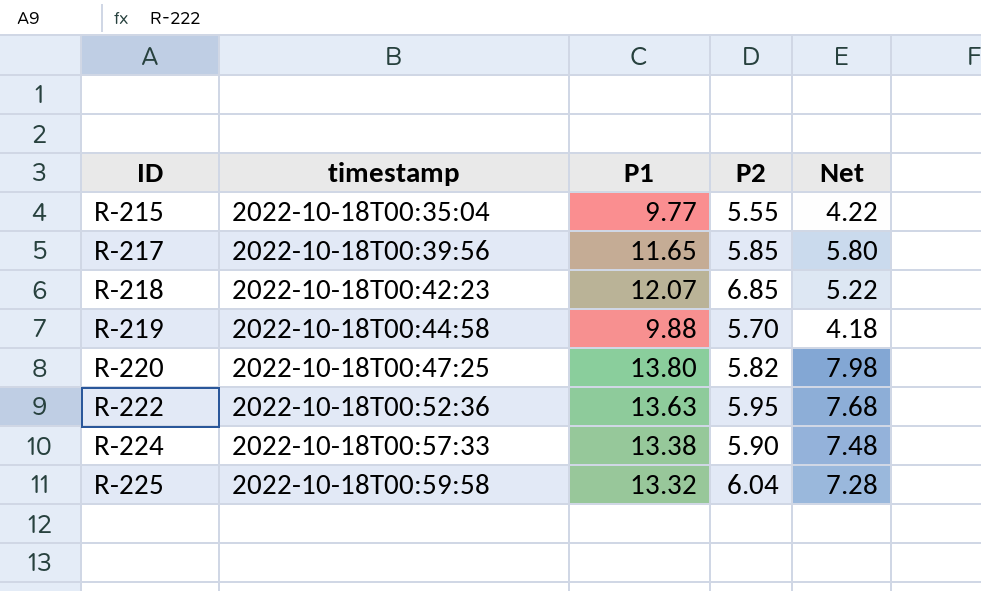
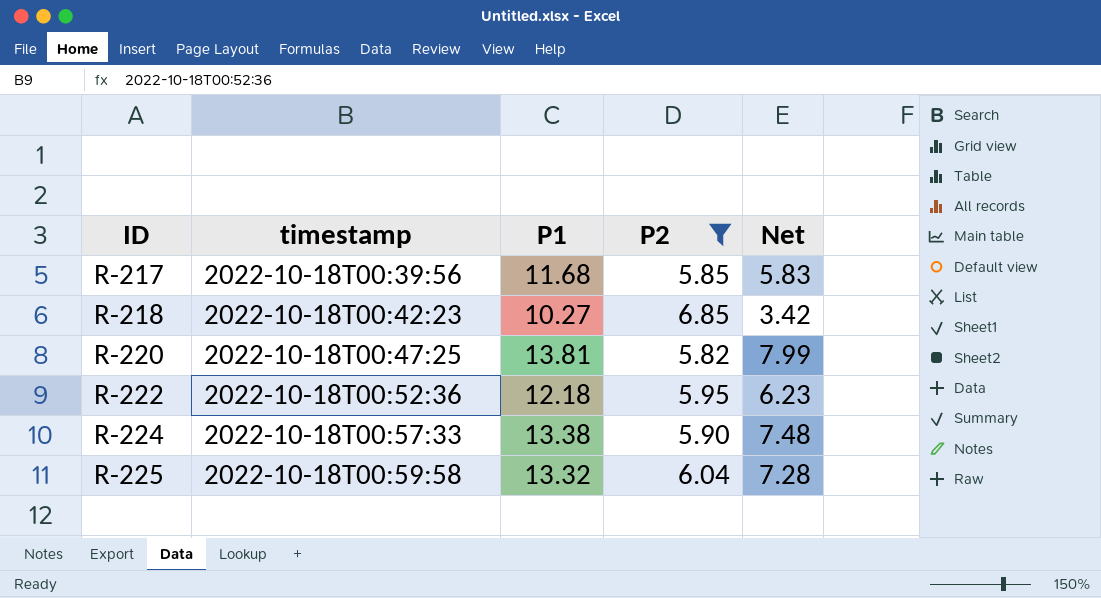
filter: none -> P2 >= 5.82
R-217 | P1: 11.65 -> 11.68
R-217 | Net: 5.80 -> 5.83
R-218 | P1: 12.07 -> 10.27
R-218 | Net: 5.22 -> 3.42
R-220 | P1: 13.80 -> 13.81
R-220 | Net: 7.98 -> 7.99
R-222 | P1: 13.63 -> 12.18
R-222 | Net: 7.68 -> 6.23

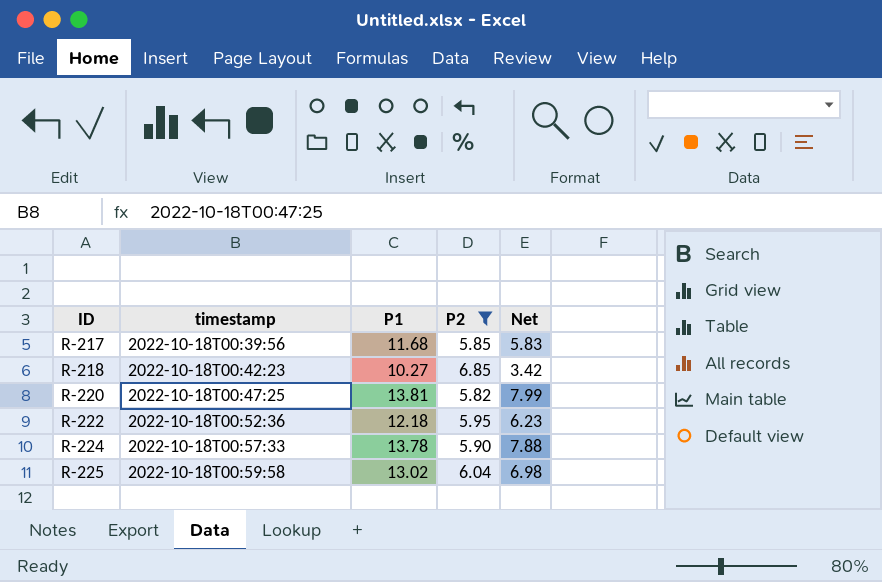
R-224 | P1: 13.38 -> 13.78
R-224 | Net: 7.48 -> 7.88
R-225 | P1: 13.32 -> 13.02
R-225 | Net: 7.28 -> 6.98

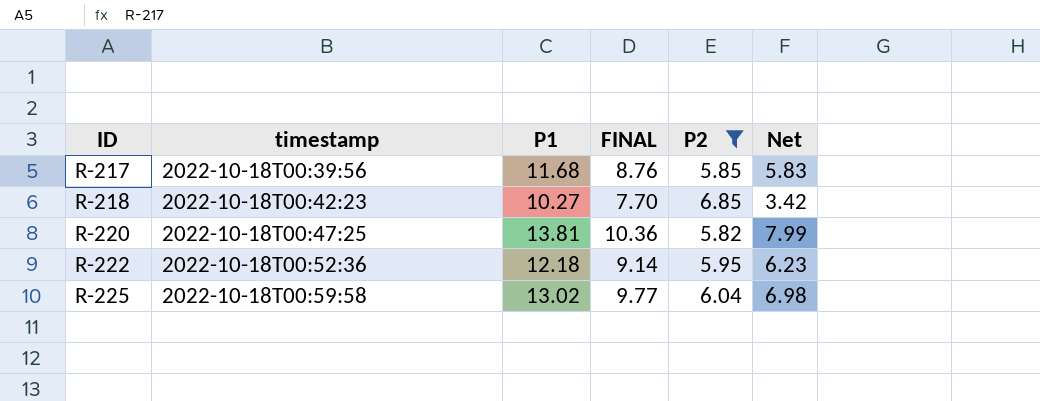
column FINAL | formula: none -> [P1] * 0.75
row R-224: 2022-10-18T00:57:33 | 13.78 | 5.90 | 7.88 -> none

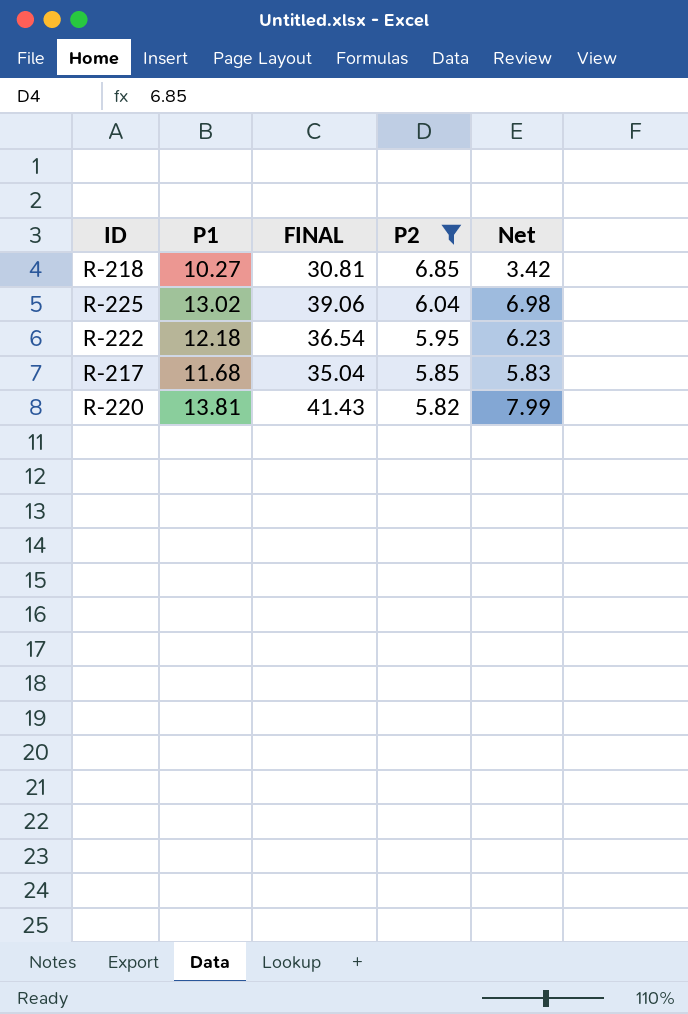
row order: ID ascending -> P2 descending
column timestamp | position: 2 -> none
column FINAL | formula: [P1] * 0.75 -> [P1] * 3

